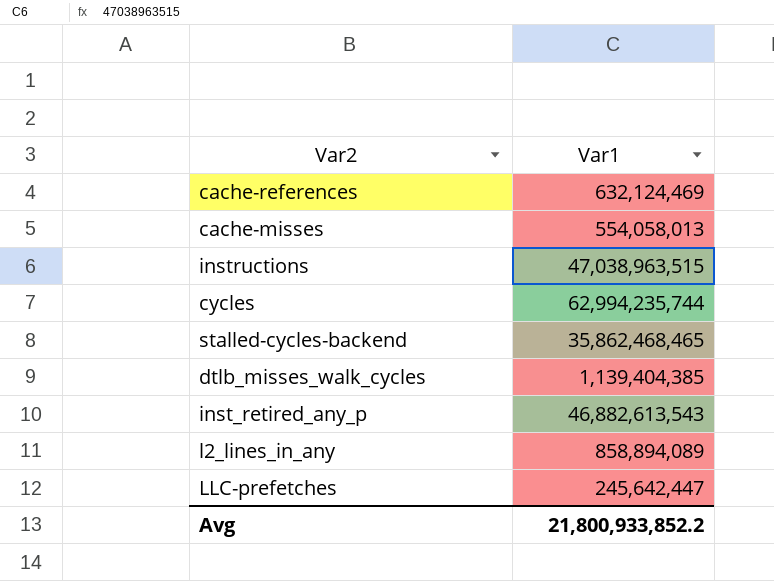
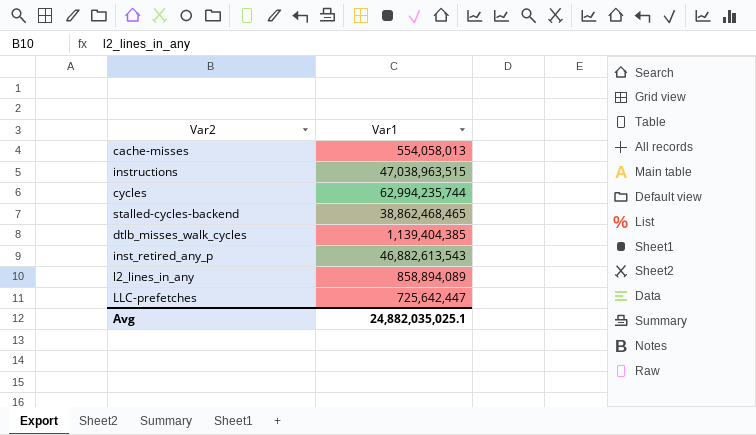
row cache-references: 632,124,469 -> none
stalled-cycles-backend | Var1: 35,862,468,465 -> 38,862,468,465
LLC-prefetches | Var1: 245,642,447 -> 725,642,447
Avg | Var1: 21,800,933,852.2 -> 24,882,035,025.1

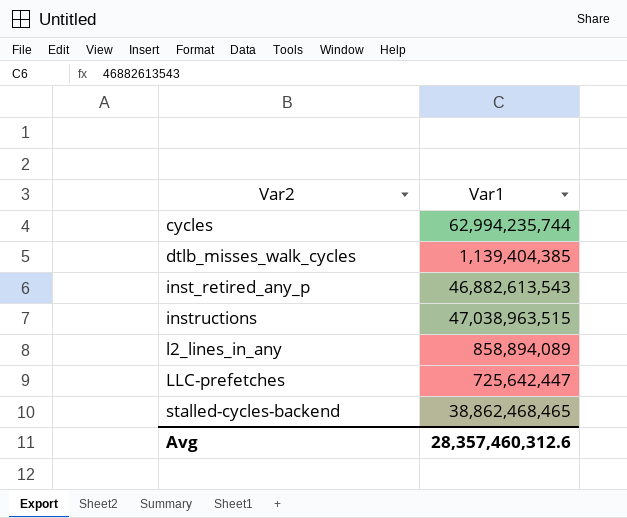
row order: none -> Var2 ascending
row cache-misses: 554,058,013 -> none
Avg | Var1: 24,882,035,025.1 -> 28,357,460,312.6

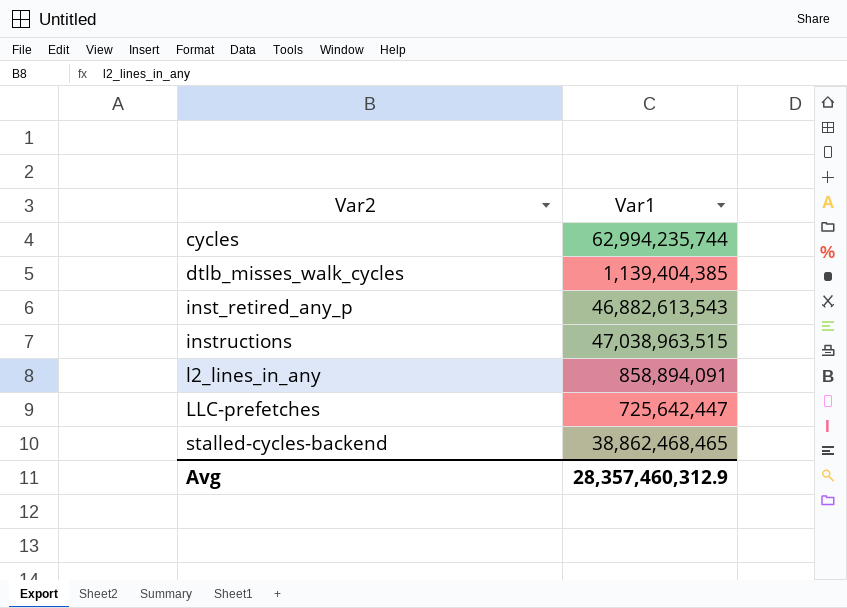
l2_lines_in_any | Var1: 858,894,089 -> 858,894,091
Avg | Var1: 28,357,460,312.6 -> 28,357,460,312.9

